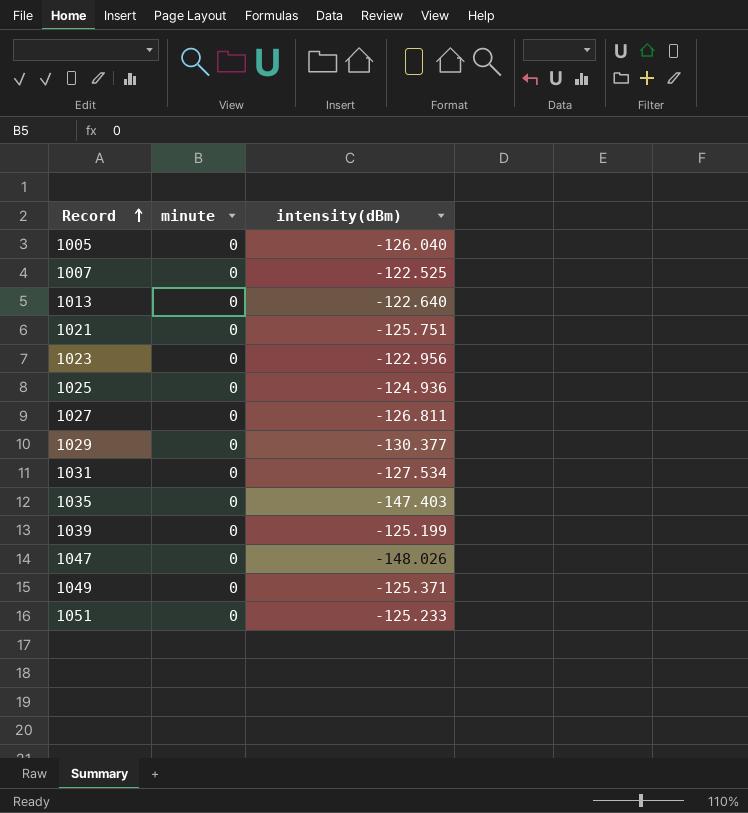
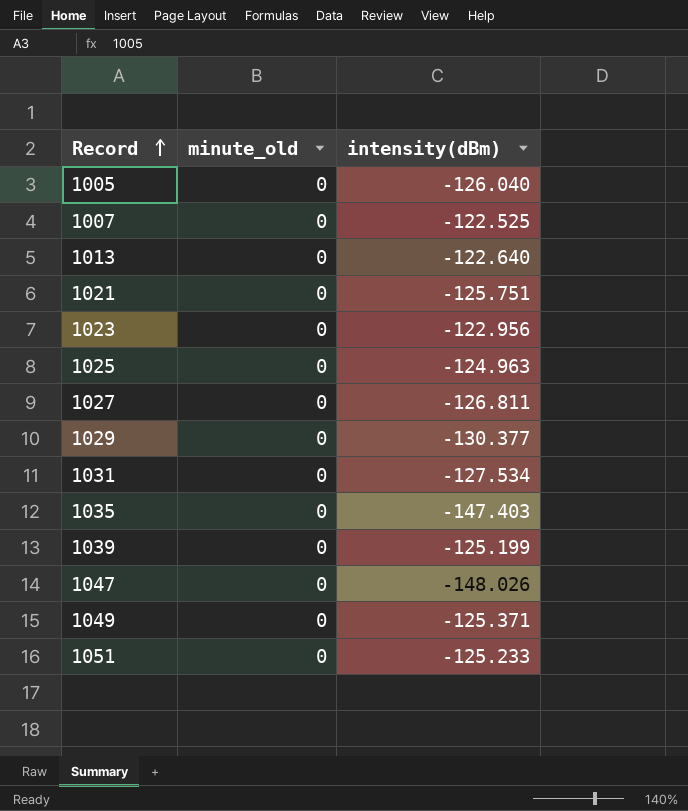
column name: minute -> minute_old
1025 | intensity(dBm): -124.936 -> -124.963

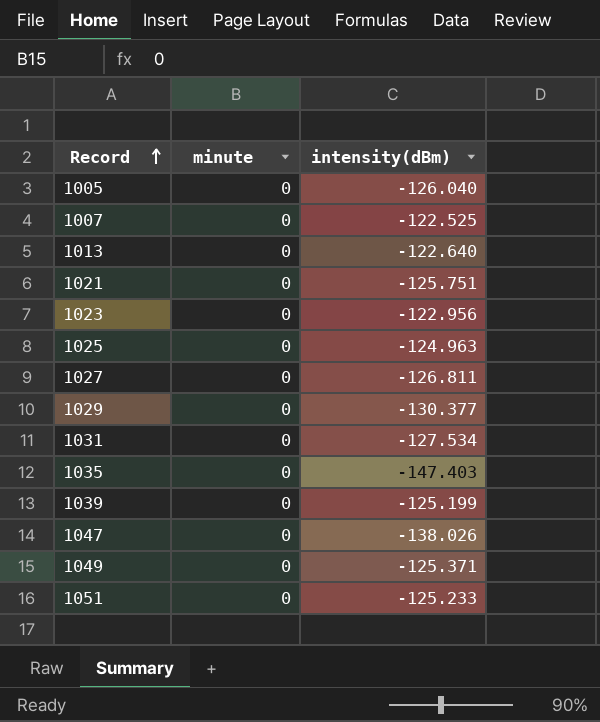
column name: minute_old -> minute
1047 | intensity(dBm): -148.026 -> -138.026

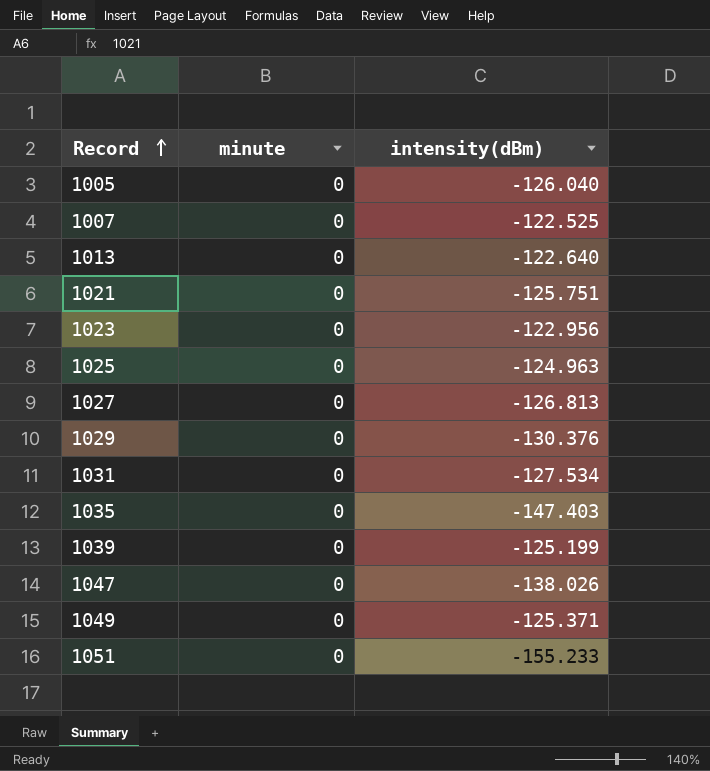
1027 | intensity(dBm): -126.811 -> -126.813
1029 | intensity(dBm): -130.377 -> -130.376
1051 | intensity(dBm): -125.233 -> -155.233

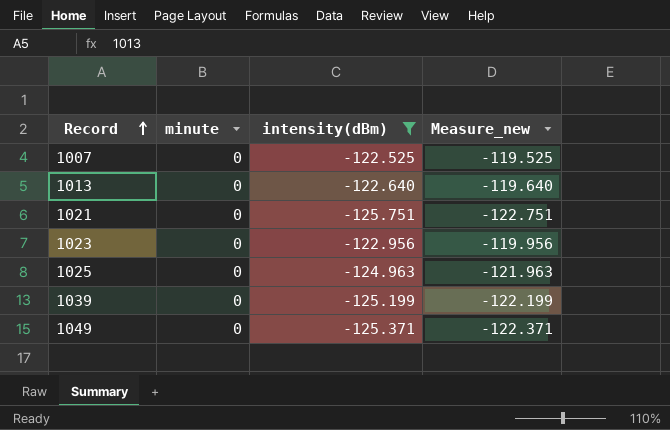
filter: none -> intensity(dBm) >= -125.751
column Measure_new | formula: none -> [intensity(dBm)] + 3

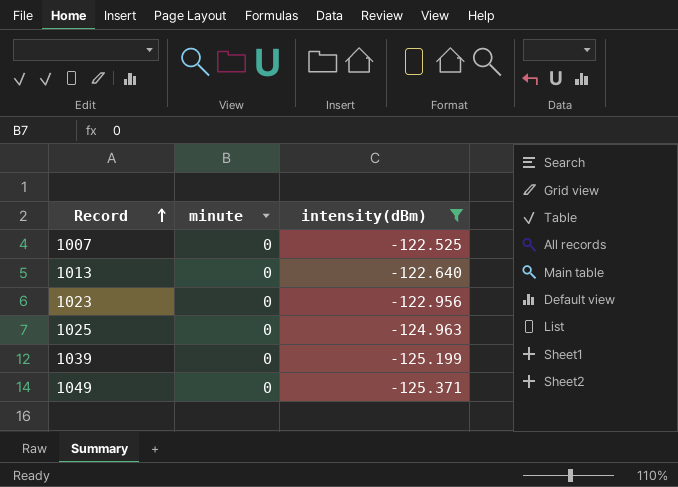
column Measure_new | formula: [intensity(dBm)] + 3 -> none
row 1021: 0 | -125.751 | -122.751 -> none

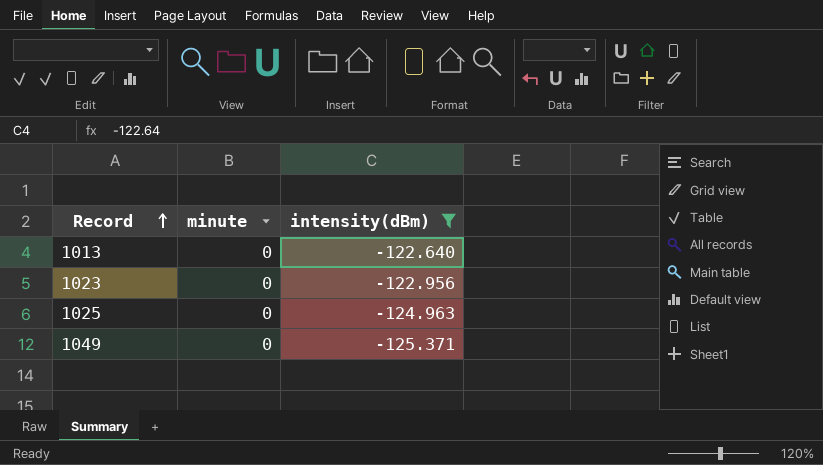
row 1007: 0 | -122.525 -> none
row 1039: 0 | -125.199 -> none

